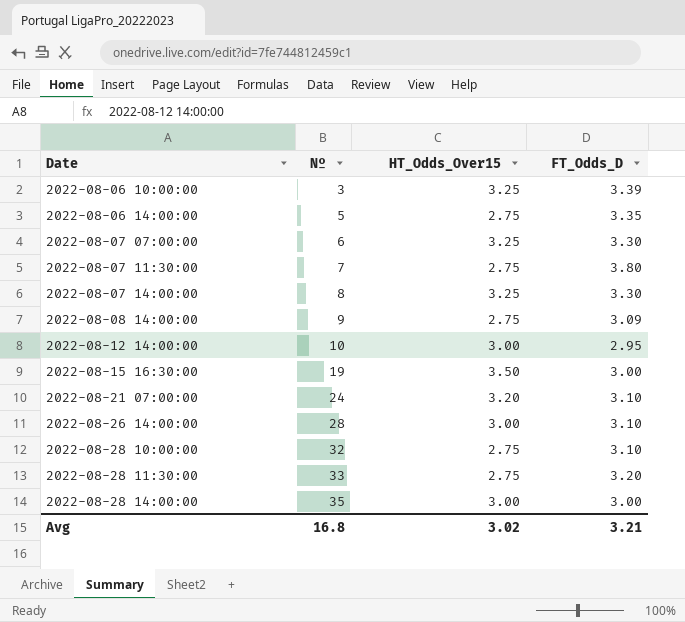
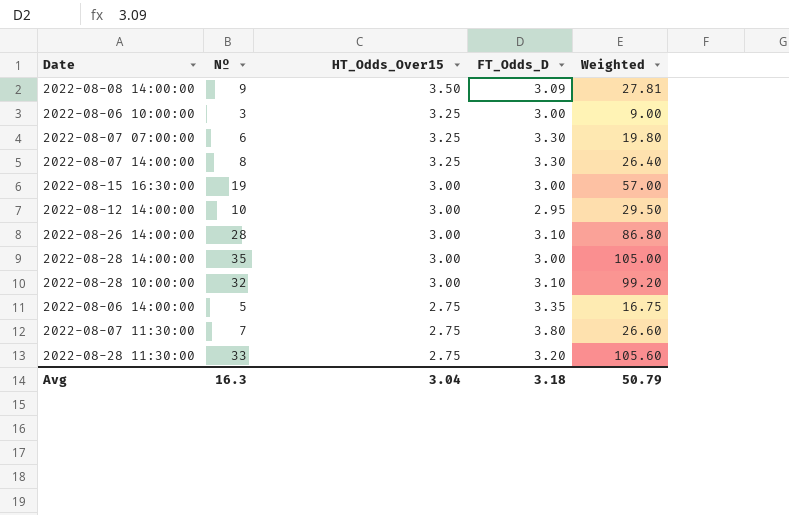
row order: Date ascending -> HT_Odds_Over15 descending
column Weighted | formula: none -> [Nº] * [FT_Odds_D]
row 2022-08-21 07:00:00: 24 | 3.20 | 3.10 -> none
2022-08-08 14:00:00 | HT_Odds_Over15: 2.75 -> 3.50
2022-08-06 10:00:00 | FT_Odds_D: 3.39 -> 3.00
2022-08-15 16:30:00 | HT_Odds_Over15: 3.50 -> 3.00
2022-08-28 10:00:00 | HT_Odds_Over15: 2.75 -> 3.00
Avg | Nº: 16.8 -> 16.3
Avg | HT_Odds_Over15: 3.02 -> 3.04
Avg | FT_Odds_D: 3.21 -> 3.18

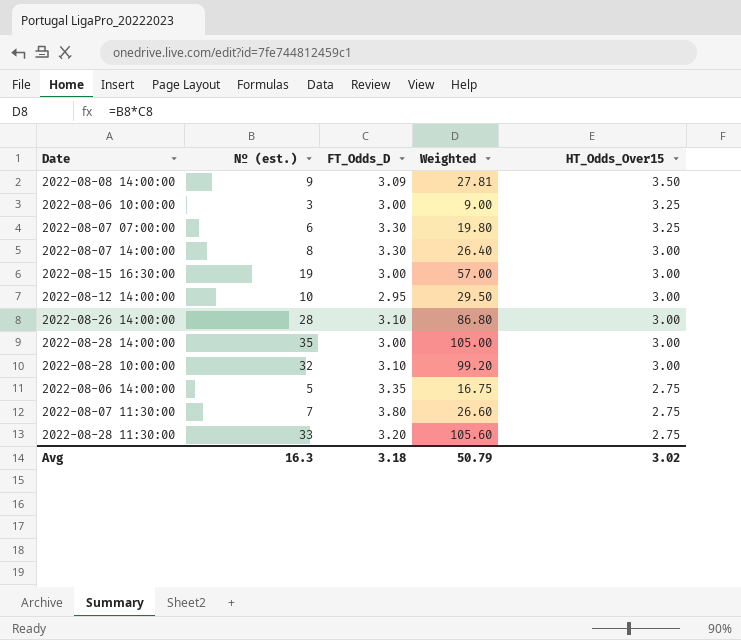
column name: Nº -> Nº (est.)
column HT_Odds_Over15 | position: 3 -> 5
2022-08-07 14:00:00 | HT_Odds_Over15: 3.25 -> 3.00
Avg | HT_Odds_Over15: 3.04 -> 3.02

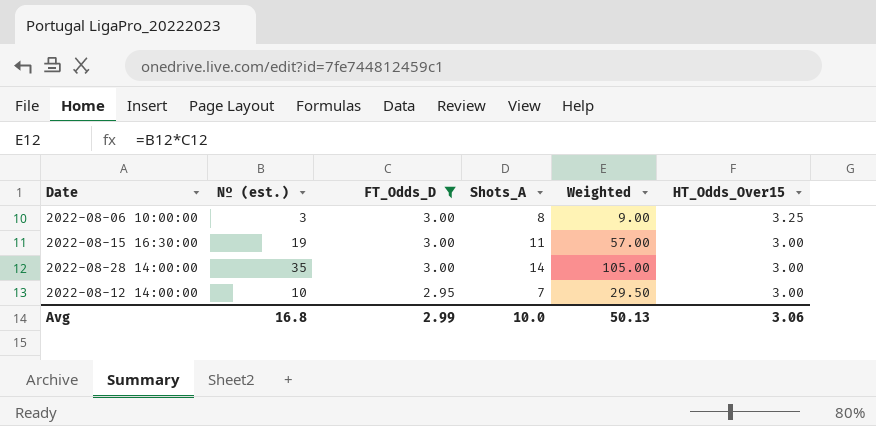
filter: none -> FT_Odds_D <= 3.00
row order: HT_Odds_Over15 descending -> FT_Odds_D descending
column Shots_A | position: none -> 4
Avg | Nº (est.): 16.3 -> 16.8
Avg | FT_Odds_D: 3.18 -> 2.99
Avg | Weighted: 50.79 -> 50.13
Avg | HT_Odds_Over15: 3.02 -> 3.06

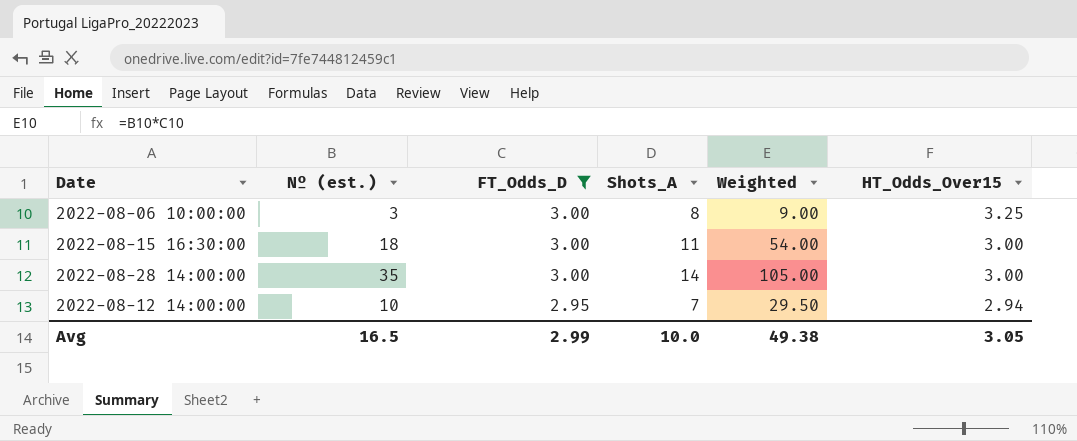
2022-08-15 16:30:00 | Nº (est.): 19 -> 18
2022-08-15 16:30:00 | Weighted: 57.00 -> 54.00
2022-08-12 14:00:00 | HT_Odds_Over15: 3.00 -> 2.94
Avg | Nº (est.): 16.8 -> 16.5
Avg | Weighted: 50.13 -> 49.38
Avg | HT_Odds_Over15: 3.06 -> 3.05

